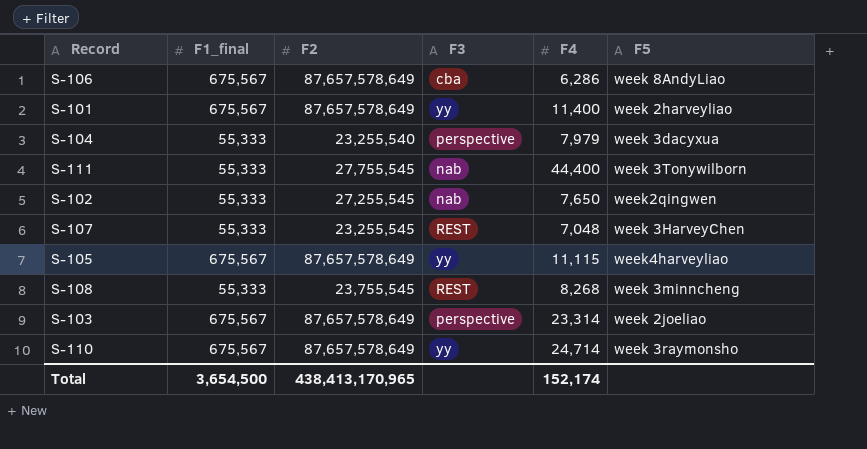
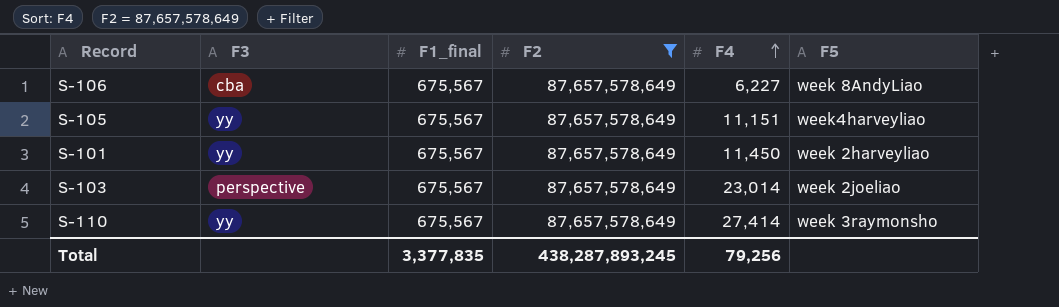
filter: none -> F2 = 87,657,578,649
row order: none -> F4 ascending
column F3 | position: 4 -> 2
S-106 | F4: 6,286 -> 6,227
S-105 | F4: 11,115 -> 11,151
S-101 | F4: 11,400 -> 11,450
S-103 | F4: 23,314 -> 23,014
S-110 | F4: 24,714 -> 27,414
Total | F1_final: 3,654,500 -> 3,377,835
Total | F2: 438,413,170,965 -> 438,287,893,245
Total | F4: 152,174 -> 79,256

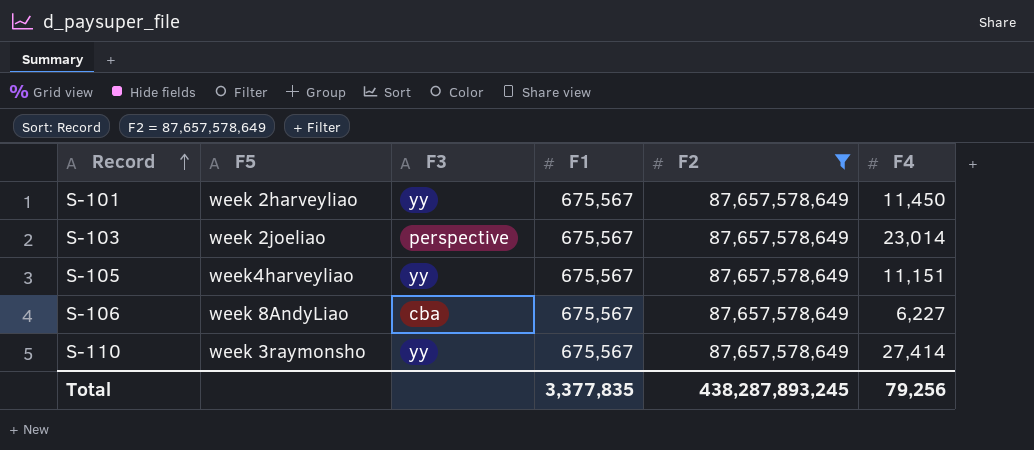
row order: F4 ascending -> Record ascending
column F5 | position: 6 -> 2
column name: F1_final -> F1

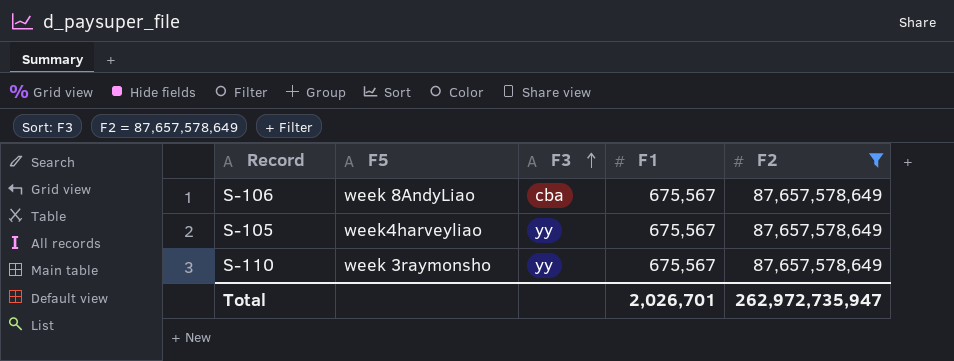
row order: Record ascending -> F3 ascending
column F4 | position: 6 -> none
row S-101: week 2harveyliao | yy | 675,567 | 87,657,578,649 | 11,450 -> none
row S-103: week 2joeliao | perspective | 675,567 | 87,657,578,649 | 23,014 -> none
Total | F1: 3,377,835 -> 2,026,701
Total | F2: 438,287,893,245 -> 262,972,735,947

